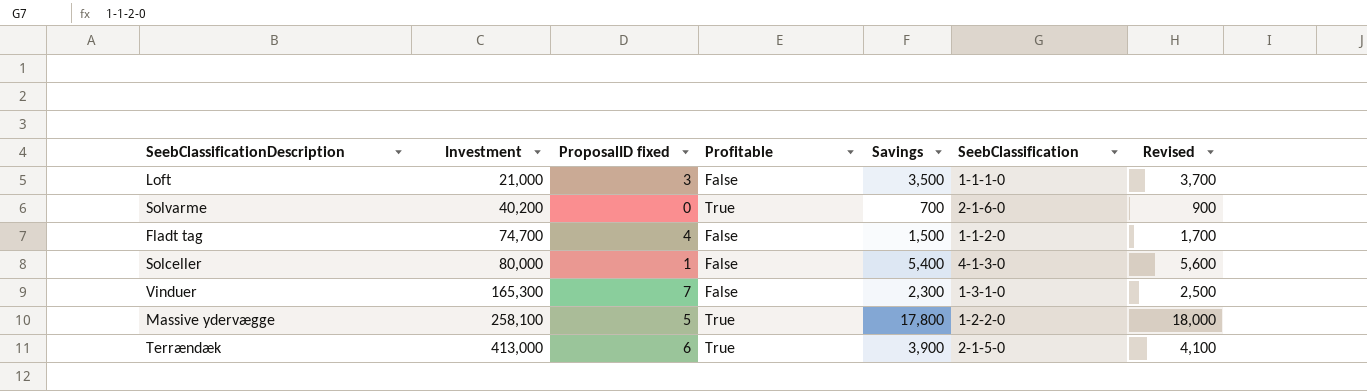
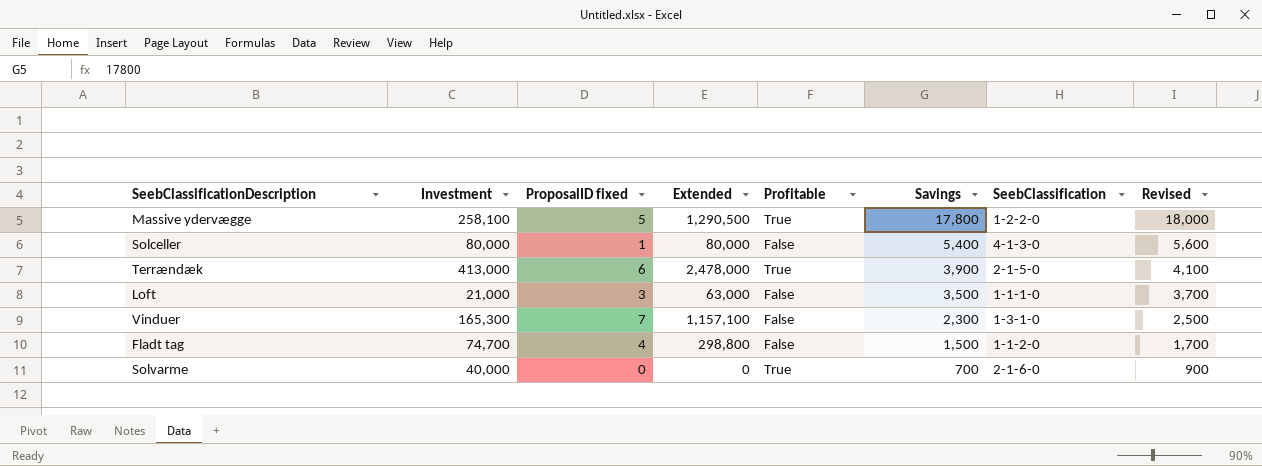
row order: Investment ascending -> Savings descending
column Extended | formula: none -> [Investment] * [ProposalID fixed]
Solvarme | Investment: 40,200 -> 40,000

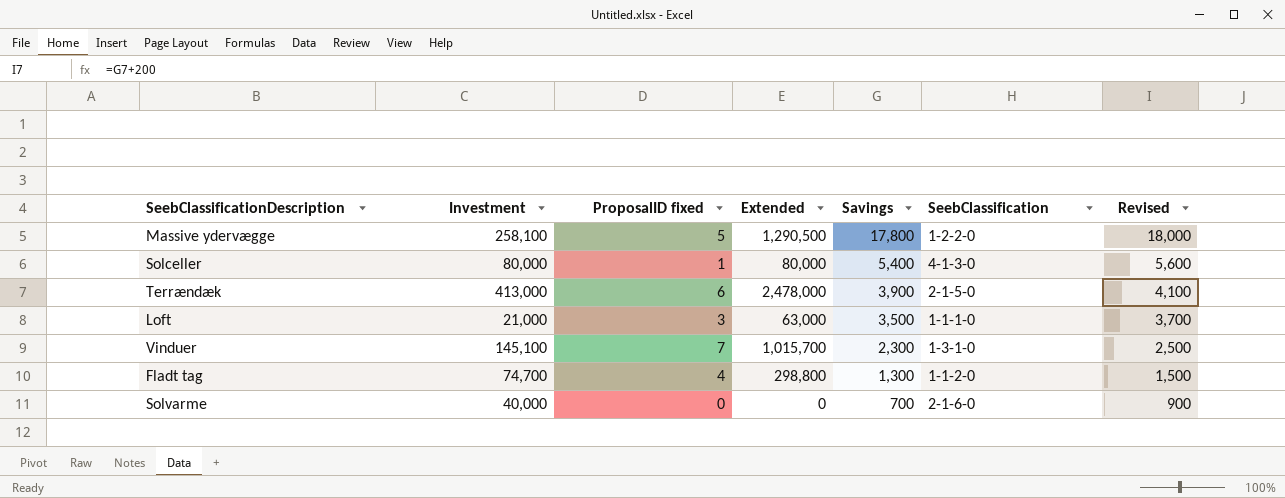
column Profitable | position: 5 -> none
Vinduer | Investment: 165,300 -> 145,100
Vinduer | Extended: 1,157,100 -> 1,015,700
Fladt tag | Savings: 1,500 -> 1,300
Fladt tag | Revised: 1,700 -> 1,500

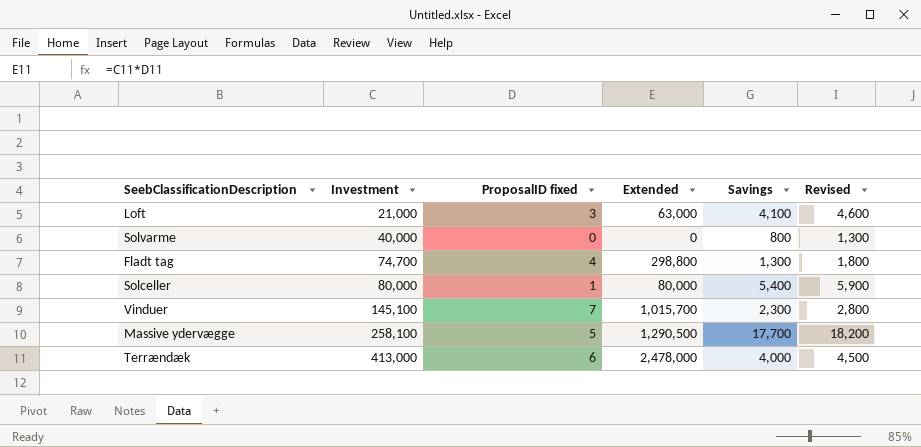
row order: Savings descending -> Investment ascending
column SeebClassification | position: 6 -> none
column Revised | formula: [Savings] + 200 -> [Savings] + 500
Loft | Savings: 3,500 -> 4,100
Solvarme | Savings: 700 -> 800
Massive ydervægge | Savings: 17,800 -> 17,700
Terrændæk | Savings: 3,900 -> 4,000

